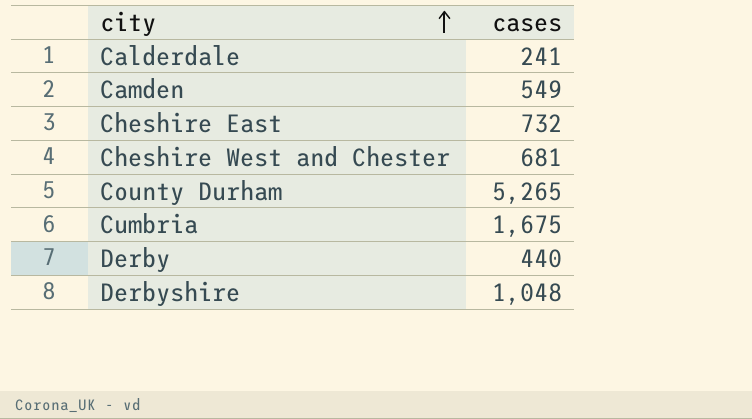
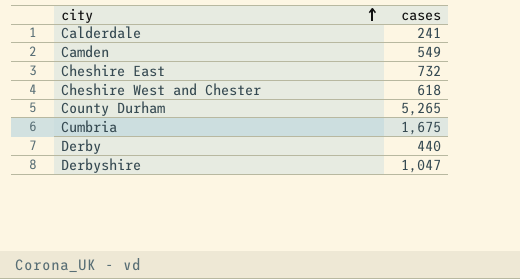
Cheshire West and Chester | cases: 681 -> 618
Derbyshire | cases: 1,048 -> 1,047

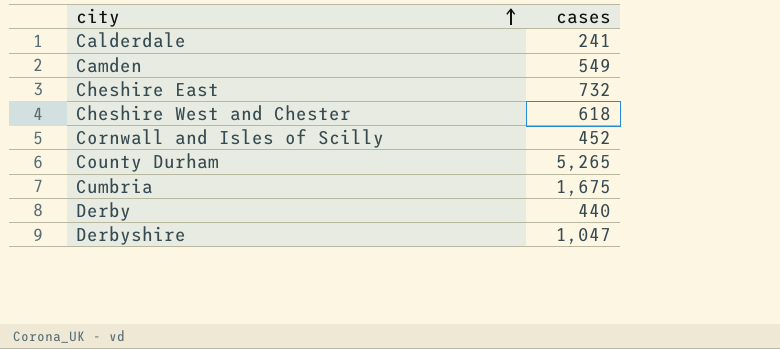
row Cornwall and Isles of Scilly: none -> 452

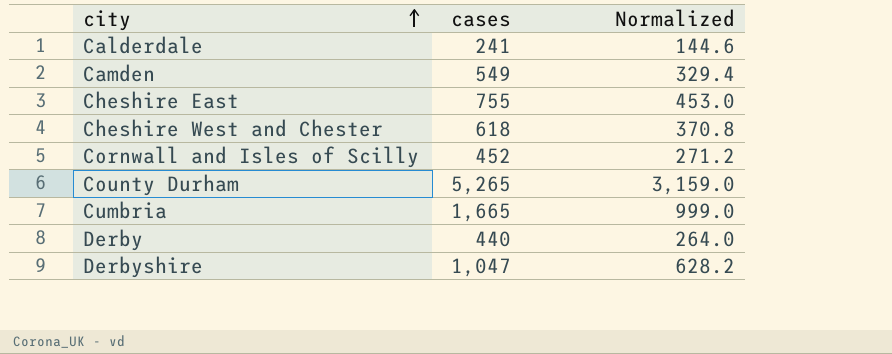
column Normalized | formula: none -> [cases] * 0.6
Cheshire East | cases: 732 -> 755
Cumbria | cases: 1,675 -> 1,665

